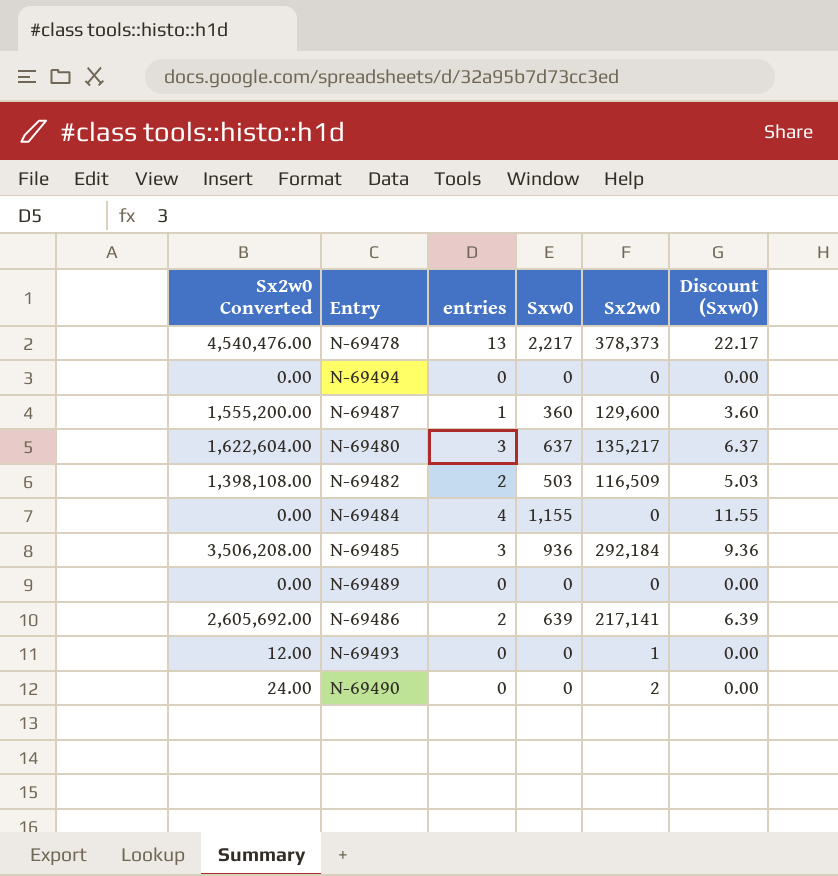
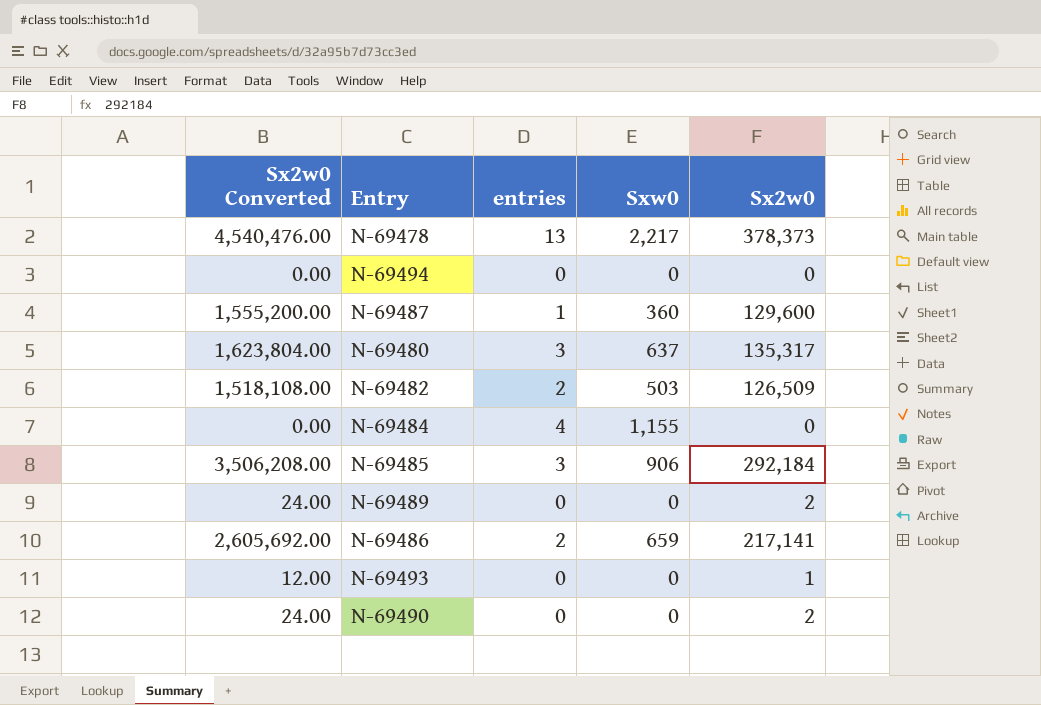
column Discount (Sxw0) | formula: [Sxw0] * 0.01 -> none
N-69480 | Sx2w0 Converted: 1,622,604.00 -> 1,623,804.00
N-69480 | Sx2w0: 135,217 -> 135,317
N-69482 | Sx2w0 Converted: 1,398,108.00 -> 1,518,108.00
N-69482 | Sx2w0: 116,509 -> 126,509
N-69485 | Sxw0: 936 -> 906
N-69489 | Sx2w0 Converted: 0.00 -> 24.00
N-69489 | Sx2w0: 0 -> 2
N-69486 | Sxw0: 639 -> 659

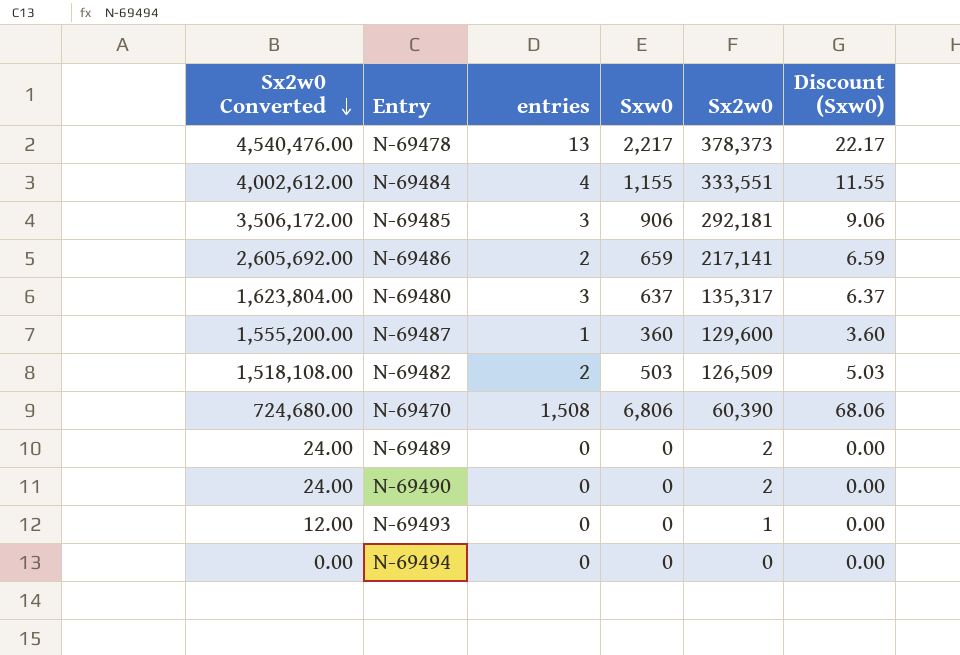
row order: none -> Sx2w0 Converted descending
column Discount (Sxw0) | formula: none -> [Sxw0] * 0.01
N-69484 | Sx2w0 Converted: 0.00 -> 4,002,612.00
N-69484 | Sx2w0: 0 -> 333,551
N-69485 | Sx2w0 Converted: 3,506,208.00 -> 3,506,172.00
N-69485 | Sx2w0: 292,184 -> 292,181
row N-69470: none -> 724,680.00 | 1,508 | 6,806 | 60,390 | 68.06

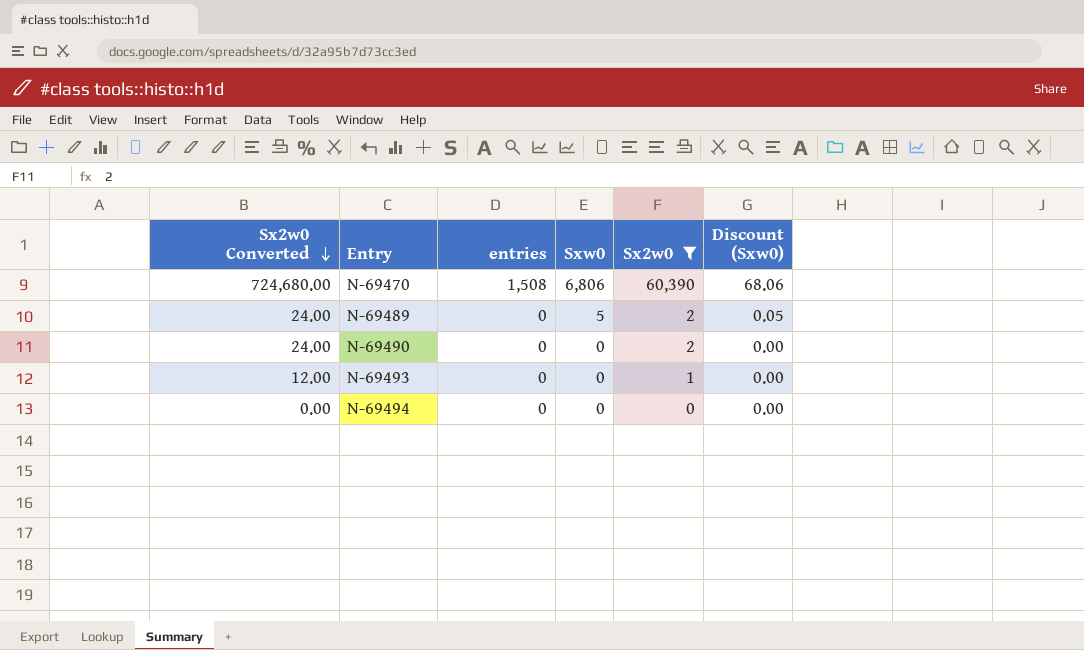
filter: none -> Sx2w0 <= 60,390
N-69489 | Sxw0: 0 -> 5
N-69489 | Discount (Sxw0): 0.00 -> 0.05

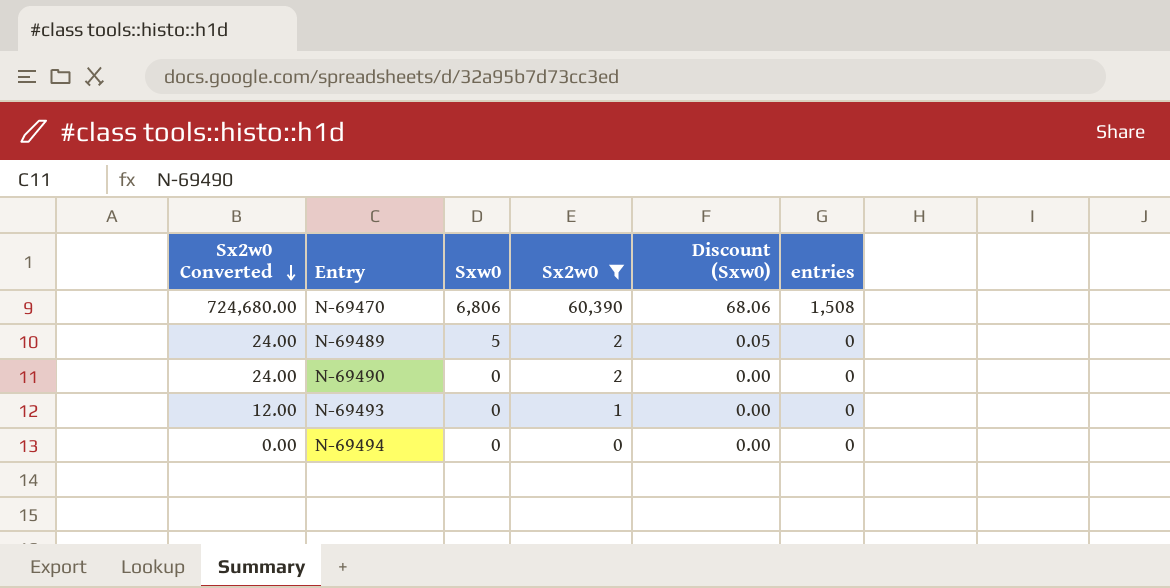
column entries | position: 3 -> 6

